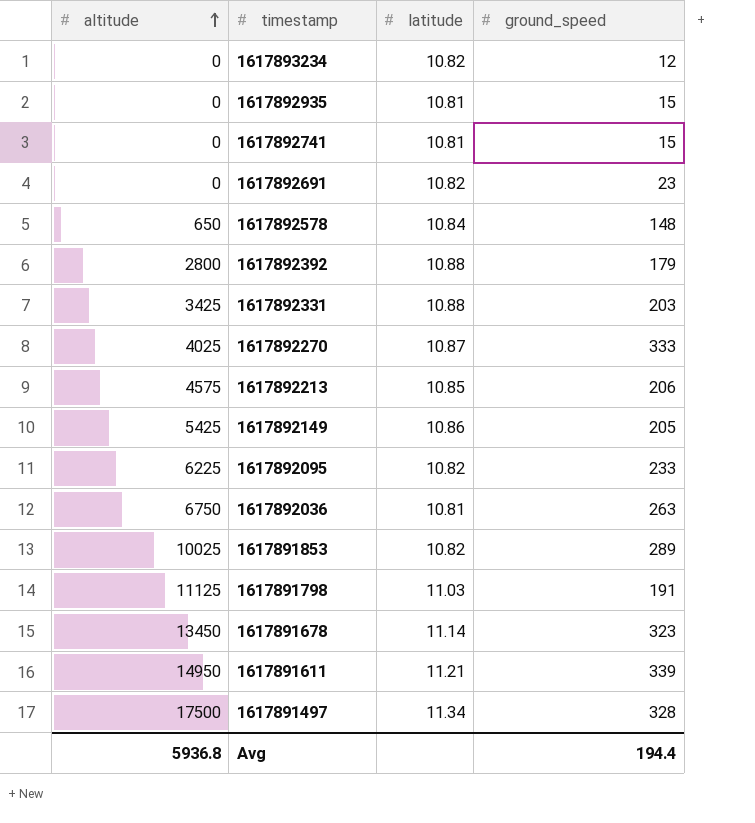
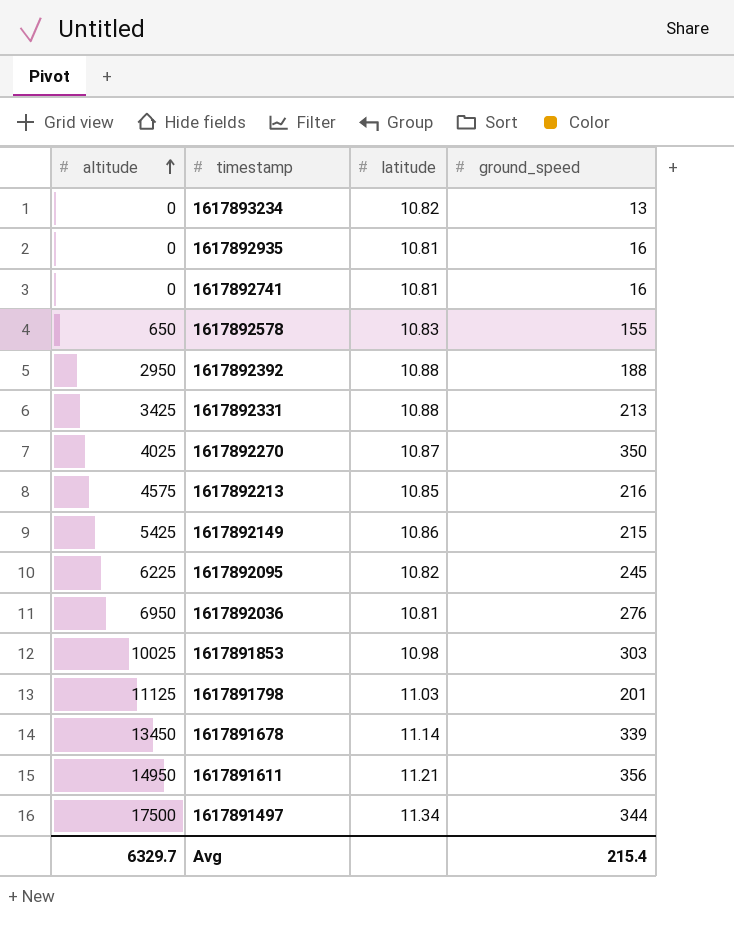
row 1617892691: 0 | 10.82 | 23 -> none
1617893234 | ground_speed: 12 -> 13
1617892935 | ground_speed: 15 -> 16
1617892741 | ground_speed: 15 -> 16
1617892578 | latitude: 10.84 -> 10.83
1617892578 | ground_speed: 148 -> 155
1617892392 | altitude: 2800 -> 2950
1617892392 | ground_speed: 179 -> 188
1617892331 | ground_speed: 203 -> 213
1617892270 | ground_speed: 333 -> 350
1617892213 | ground_speed: 206 -> 216
1617892149 | ground_speed: 205 -> 215
1617892095 | ground_speed: 233 -> 245
1617892036 | altitude: 6750 -> 6950
1617892036 | ground_speed: 263 -> 276
1617891853 | latitude: 10.82 -> 10.98
1617891853 | ground_speed: 289 -> 303
1617891798 | ground_speed: 191 -> 201
1617891678 | ground_speed: 323 -> 339
1617891611 | ground_speed: 339 -> 356
1617891497 | ground_speed: 328 -> 344
Avg | altitude: 5936.8 -> 6329.7
Avg | ground_speed: 194.4 -> 215.4

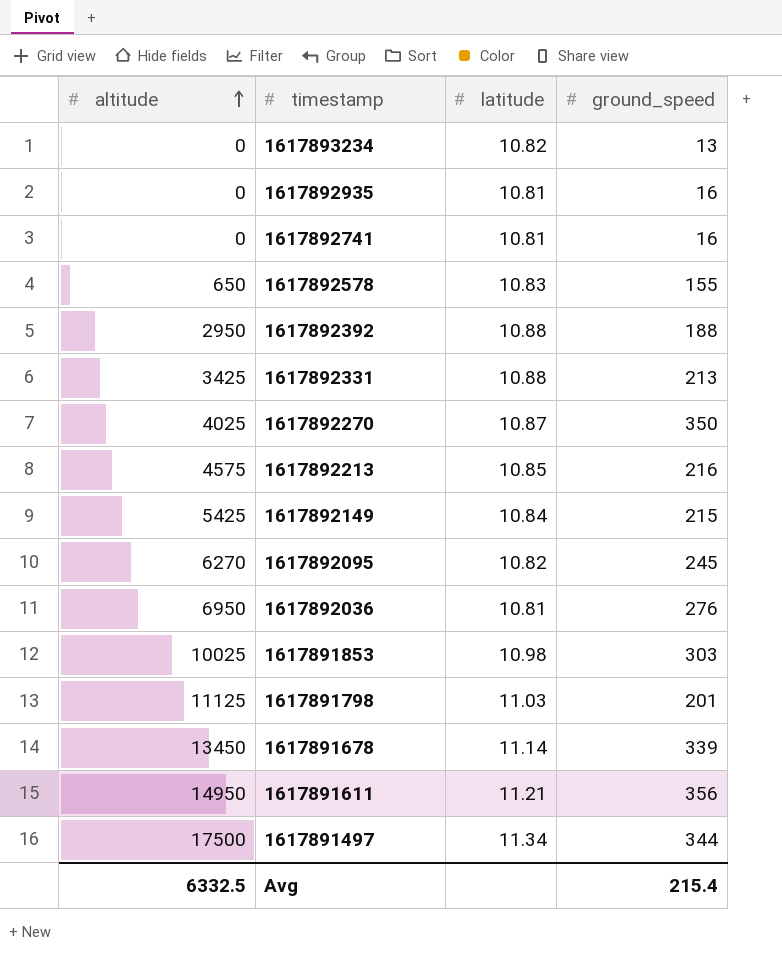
1617892149 | latitude: 10.86 -> 10.84
1617892095 | altitude: 6225 -> 6270
Avg | altitude: 6329.7 -> 6332.5

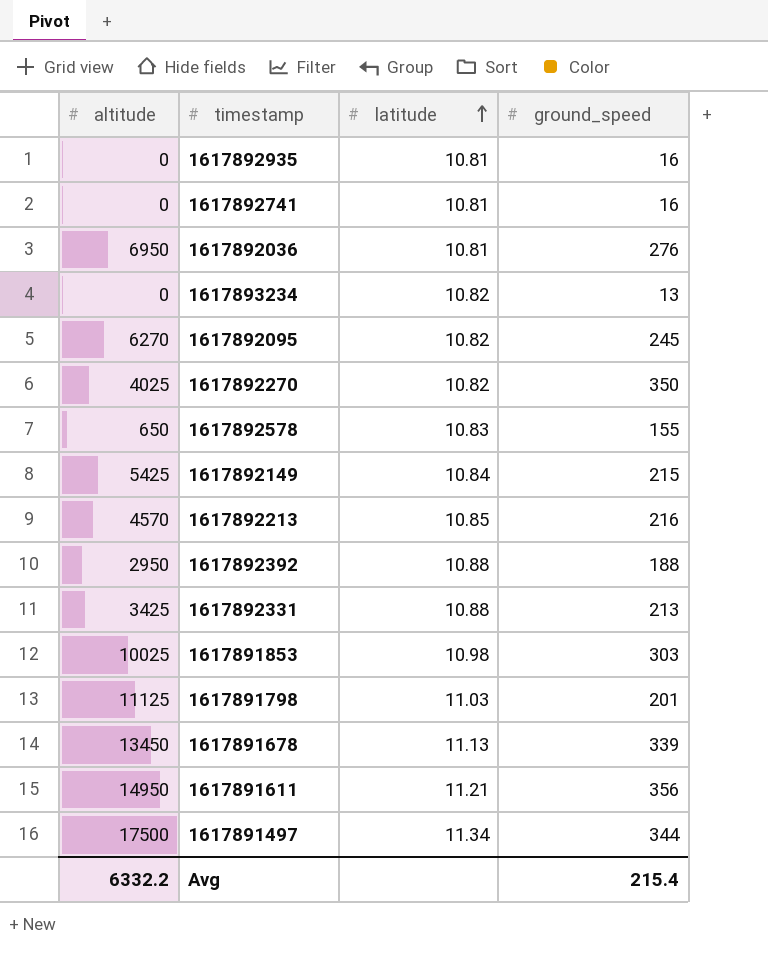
row order: altitude ascending -> latitude ascending
1617892270 | latitude: 10.87 -> 10.82
1617892213 | altitude: 4575 -> 4570
1617891678 | latitude: 11.14 -> 11.13
Avg | altitude: 6332.5 -> 6332.2

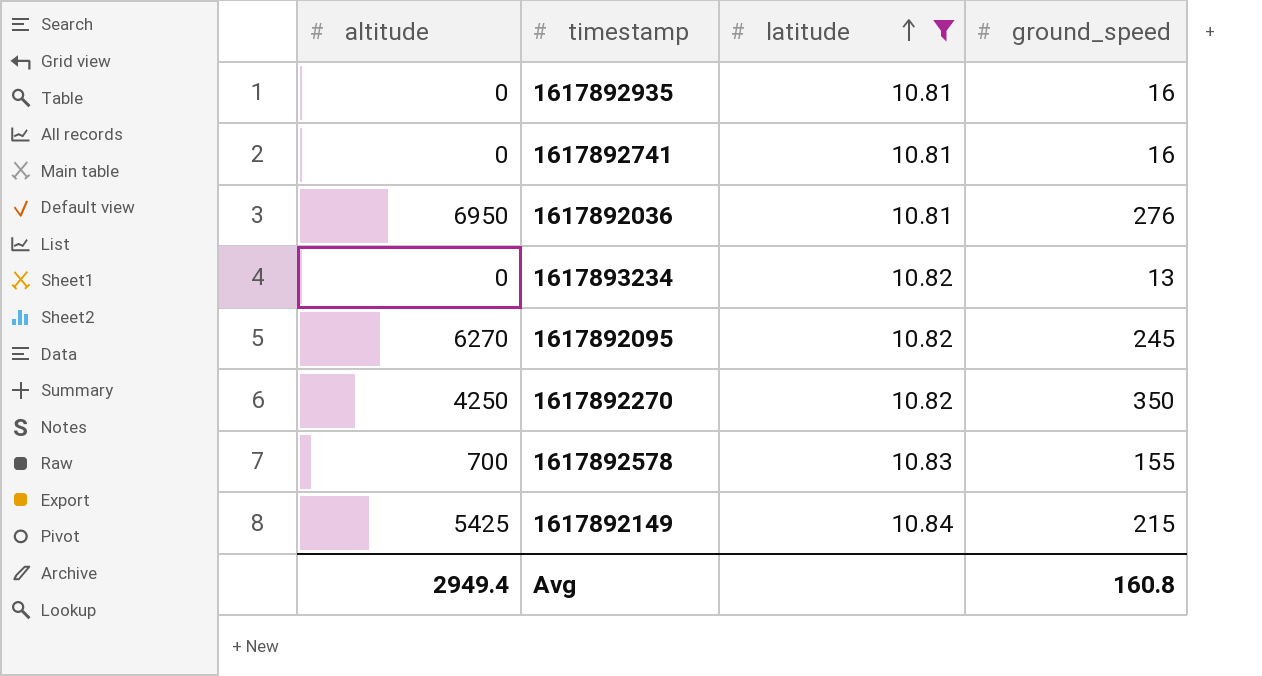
filter: none -> latitude <= 10.84
1617892270 | altitude: 4025 -> 4250
1617892578 | altitude: 650 -> 700
Avg | altitude: 6332.2 -> 2949.4
Avg | ground_speed: 215.4 -> 160.8

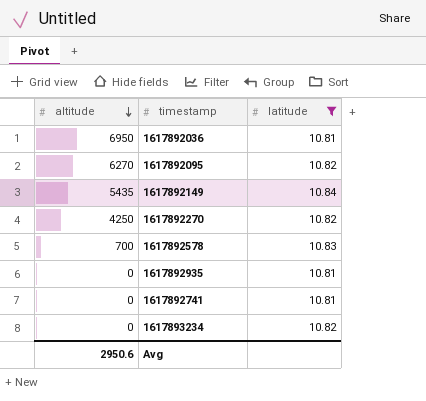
row order: latitude ascending -> altitude descending
column ground_speed | position: 4 -> none
1617892149 | altitude: 5425 -> 5435
Avg | altitude: 2949.4 -> 2950.6

